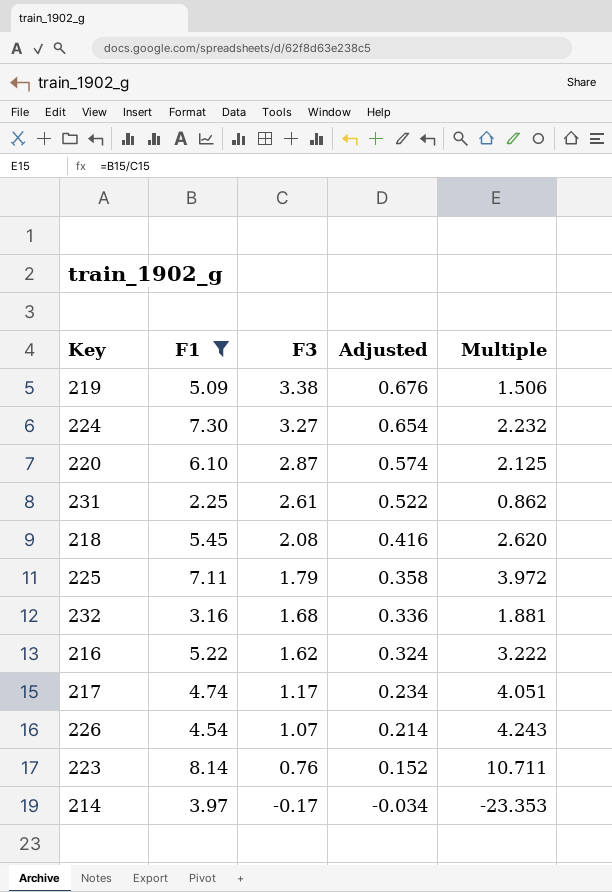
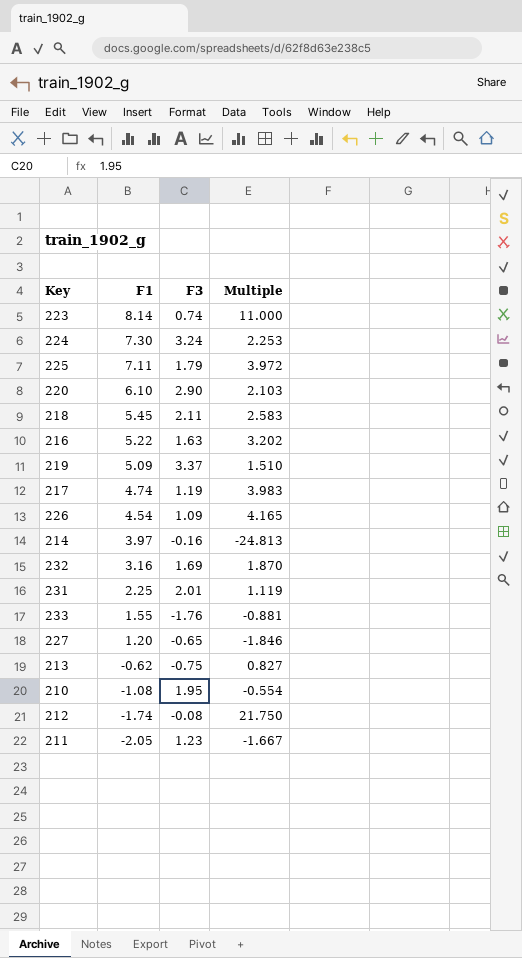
filter: F1 >= 2.25 -> none
row order: F3 descending -> F1 descending
column Adjusted | formula: [F3] * 0.2 -> none
223 | F3: 0.76 -> 0.74
223 | Multiple: 10.711 -> 11.000
224 | F3: 3.27 -> 3.24
224 | Multiple: 2.232 -> 2.253
220 | F3: 2.87 -> 2.90
220 | Multiple: 2.125 -> 2.103
218 | F3: 2.08 -> 2.11
218 | Multiple: 2.620 -> 2.583
216 | F3: 1.62 -> 1.63
216 | Multiple: 3.222 -> 3.202
219 | F3: 3.38 -> 3.37
219 | Multiple: 1.506 -> 1.510
217 | F3: 1.17 -> 1.19
217 | Multiple: 4.051 -> 3.983
226 | F3: 1.07 -> 1.09
226 | Multiple: 4.243 -> 4.165
214 | F3: -0.17 -> -0.16
214 | Multiple: -23.353 -> -24.813
232 | F3: 1.68 -> 1.69
232 | Multiple: 1.881 -> 1.870
231 | F3: 2.61 -> 2.01
231 | Multiple: 0.862 -> 1.119

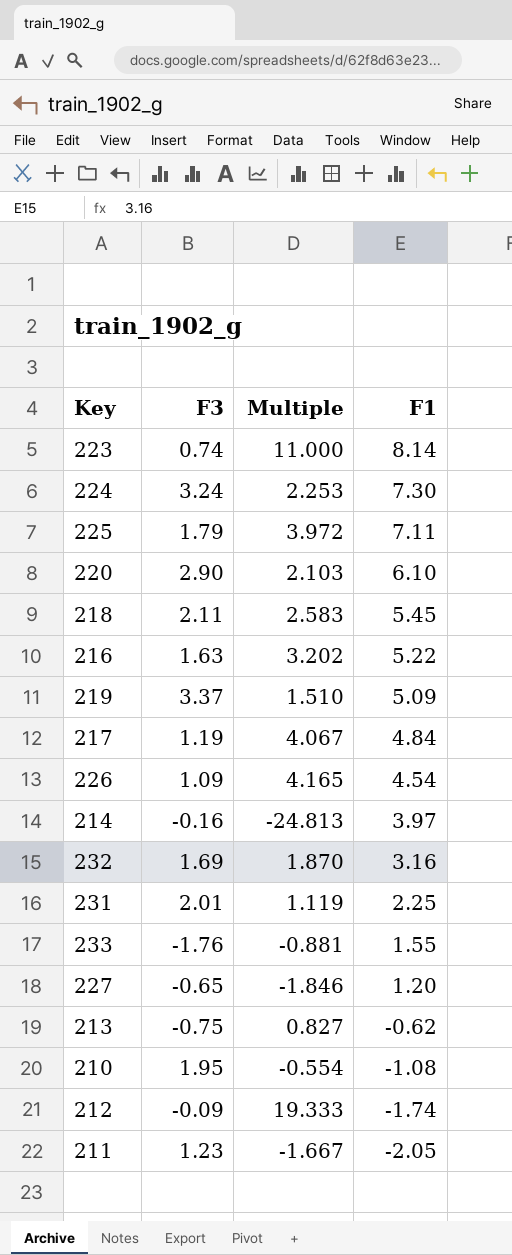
column F1 | position: 2 -> 4
217 | Multiple: 3.983 -> 4.067
217 | F1: 4.74 -> 4.84
212 | F3: -0.08 -> -0.09
212 | Multiple: 21.750 -> 19.333

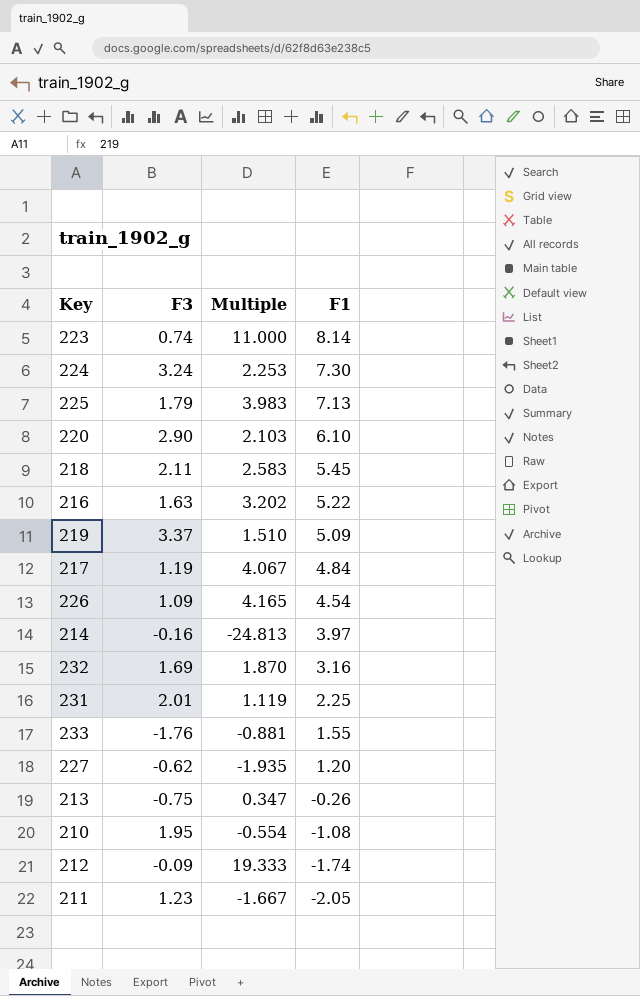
225 | Multiple: 3.972 -> 3.983
225 | F1: 7.11 -> 7.13
227 | F3: -0.65 -> -0.62
227 | Multiple: -1.846 -> -1.935
213 | Multiple: 0.827 -> 0.347
213 | F1: -0.62 -> -0.26

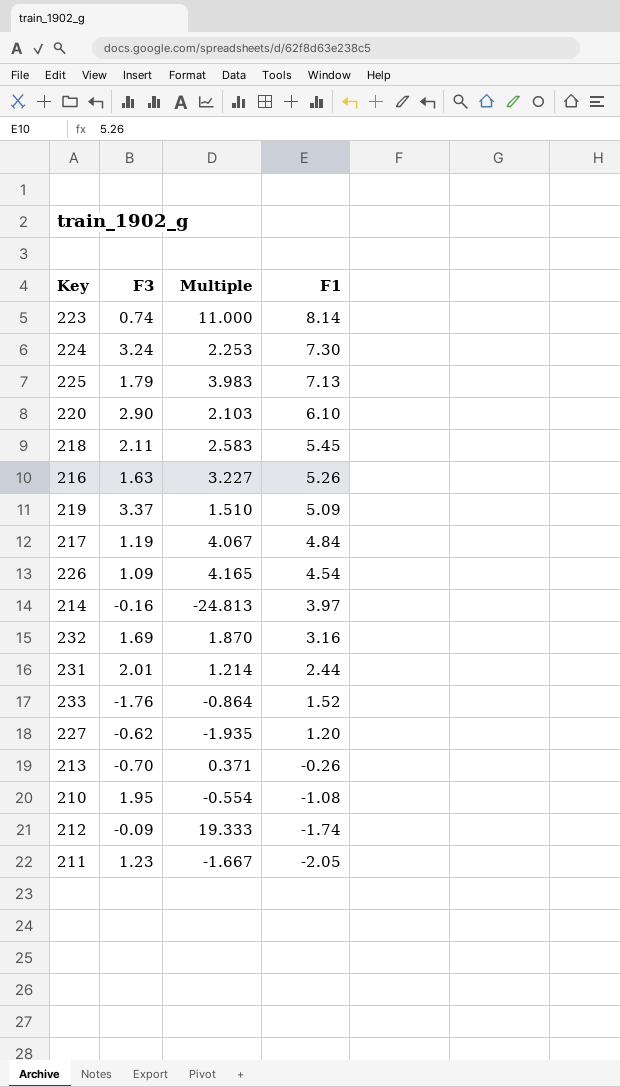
216 | Multiple: 3.202 -> 3.227
216 | F1: 5.22 -> 5.26
231 | Multiple: 1.119 -> 1.214
231 | F1: 2.25 -> 2.44
233 | Multiple: -0.881 -> -0.864
233 | F1: 1.55 -> 1.52
213 | F3: -0.75 -> -0.70
213 | Multiple: 0.347 -> 0.371

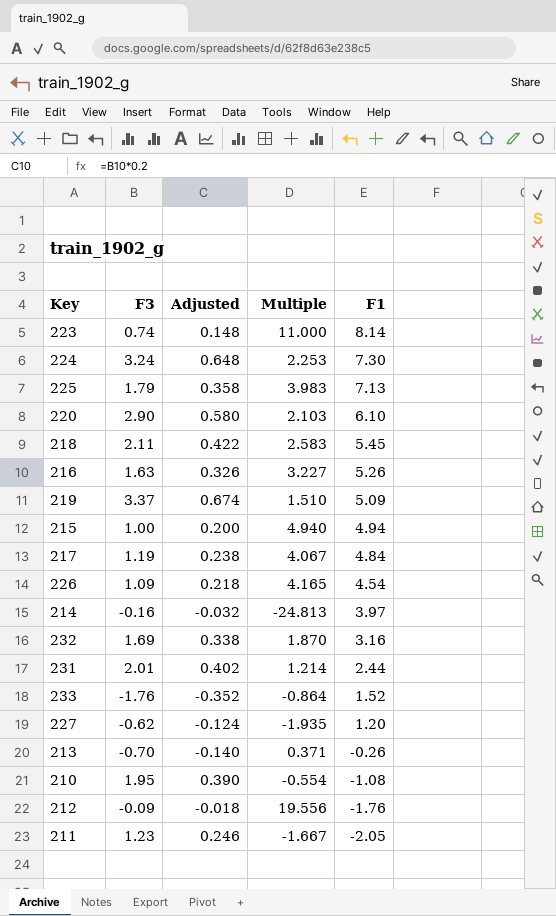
column Adjusted | formula: none -> [F3] * 0.2
row 215: none -> 1.00 | 0.200 | 4.940 | 4.94
212 | Multiple: 19.333 -> 19.556
212 | F1: -1.74 -> -1.76

